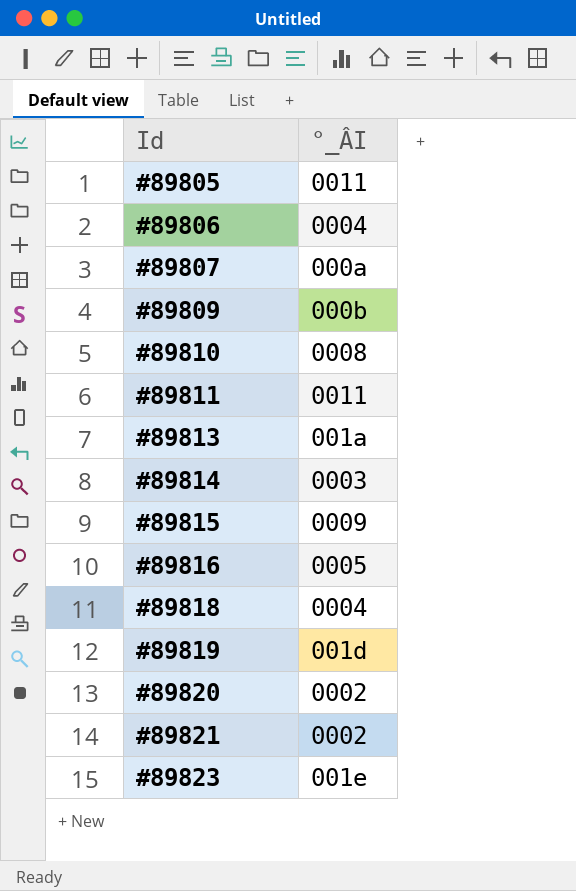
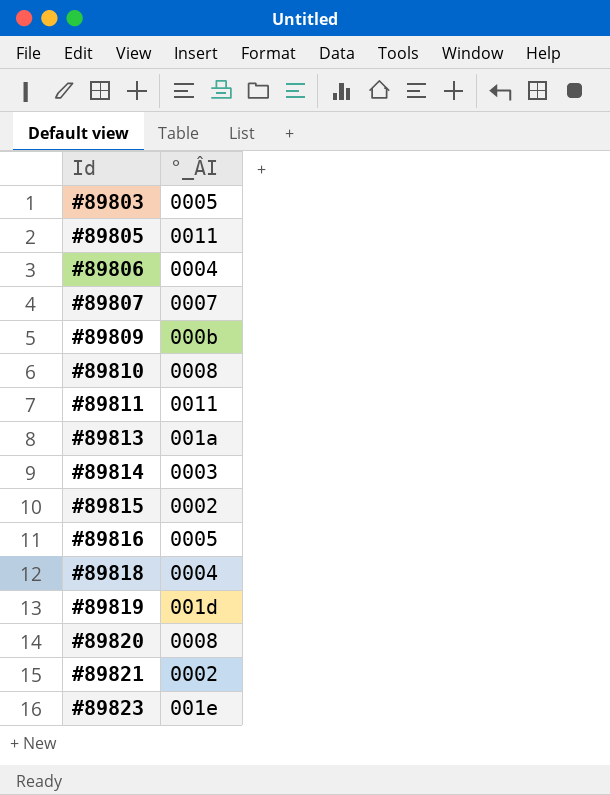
row #89803: none -> 0005
#89807 | °_ÂI: 000a -> 0007
#89815 | °_ÂI: 0009 -> 0002
#89820 | °_ÂI: 0002 -> 0008

